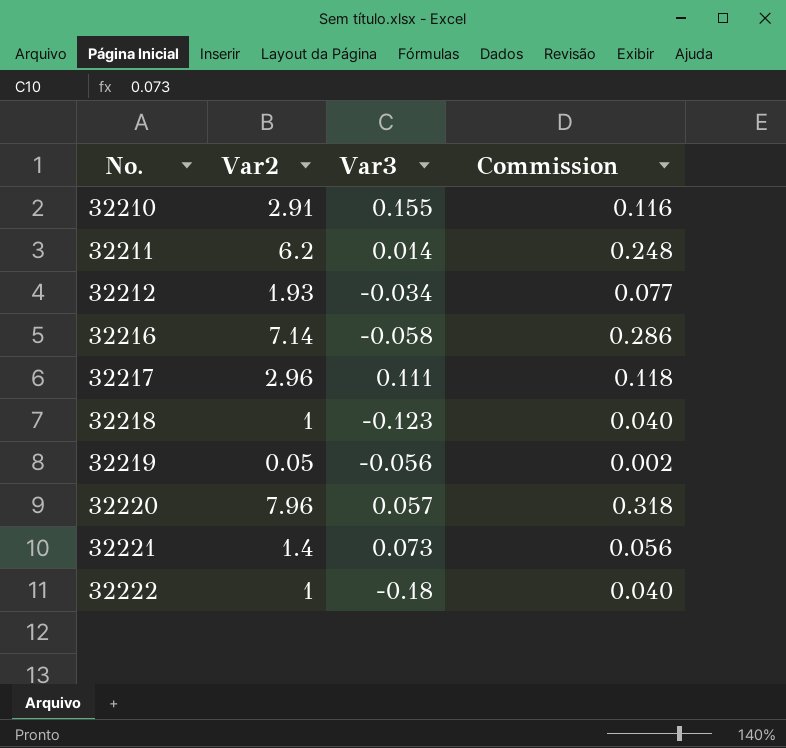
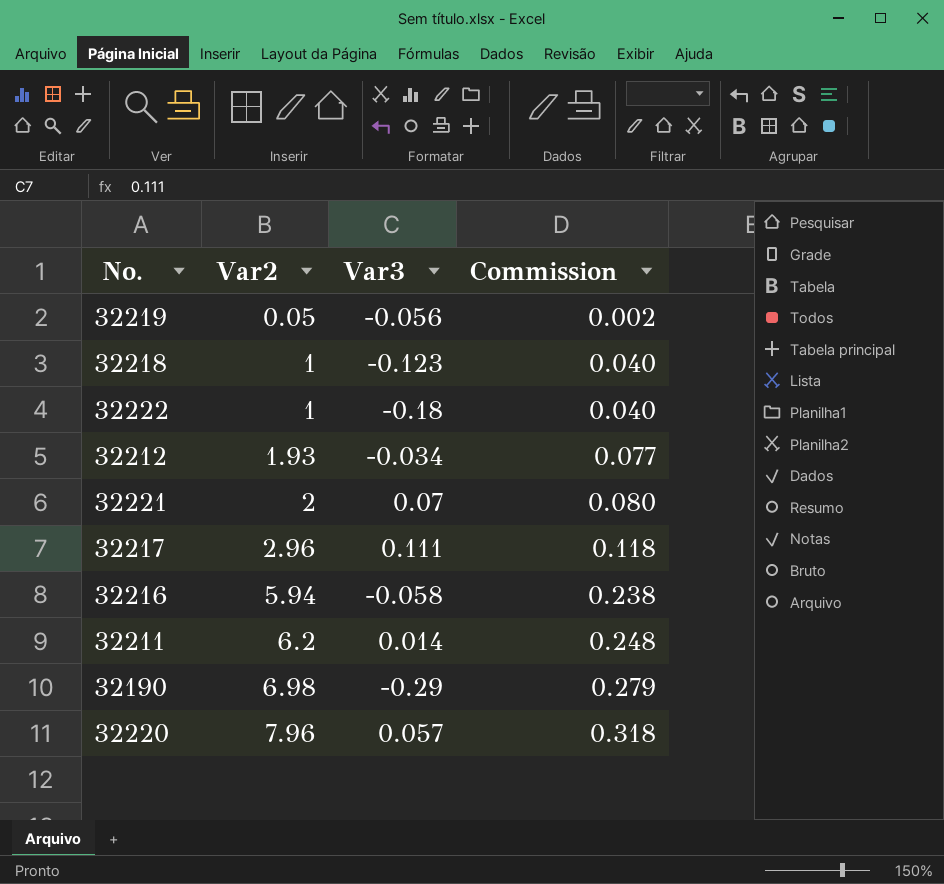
row order: No. ascending -> Var2 ascending
row 32210: 2.91 | 0.155 | 0.116 -> none
32221 | Var2: 1.4 -> 2
32221 | Var3: 0.073 -> 0.07
32221 | Commission: 0.056 -> 0.080
32216 | Var2: 7.14 -> 5.94
32216 | Commission: 0.286 -> 0.238
row 32190: none -> 6.98 | -0.29 | 0.279

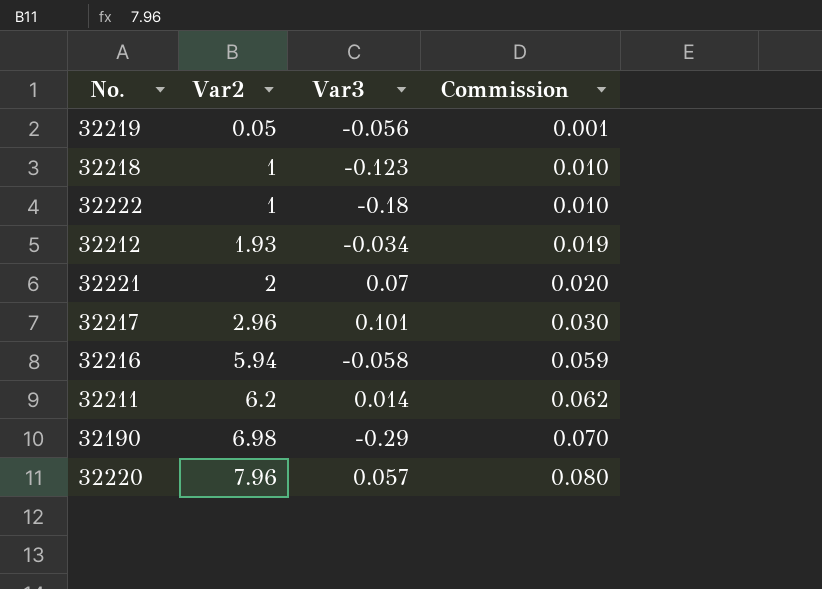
column Commission | formula: [Var2] * 0.04 -> [Var2] * 0.01
32217 | Var3: 0.111 -> 0.101

